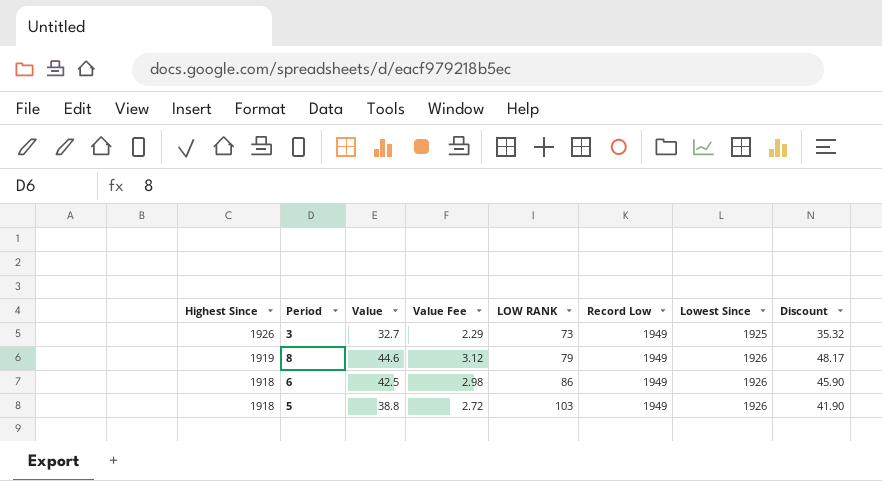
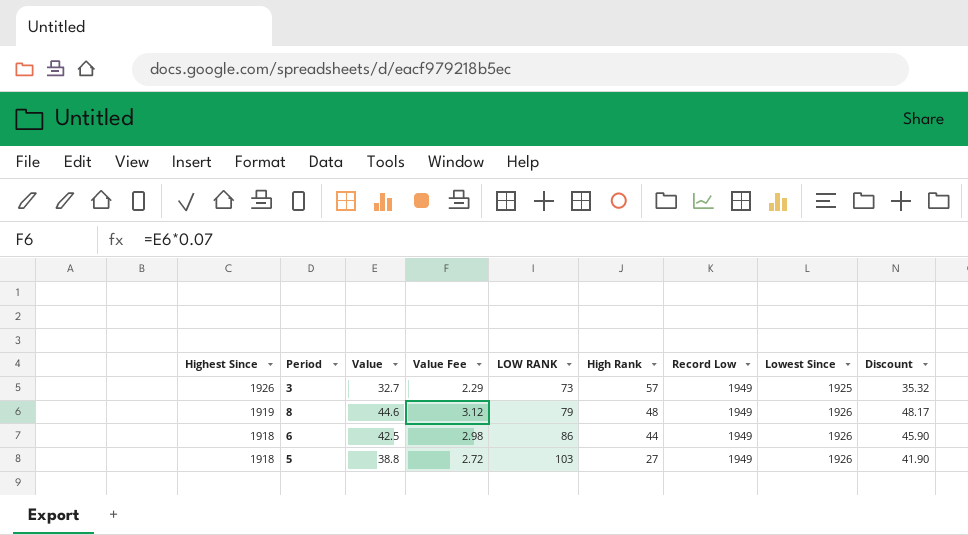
column High Rank | position: none -> 6

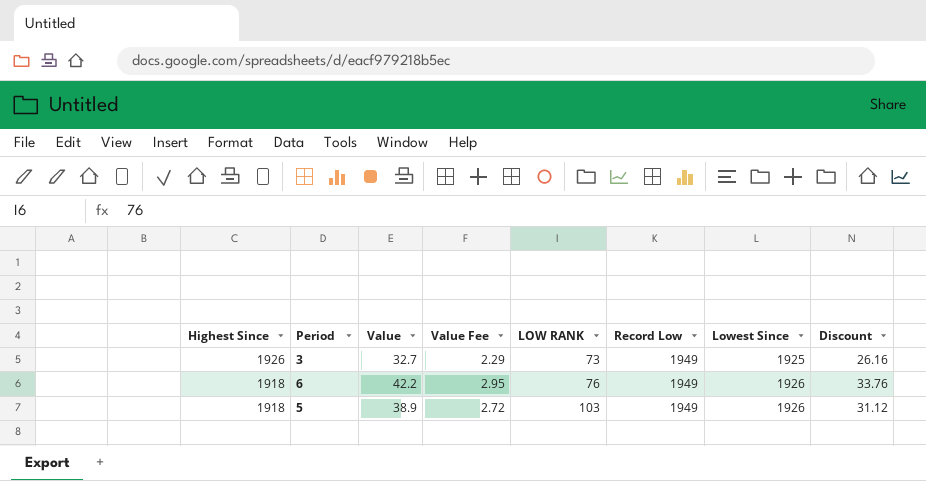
column High Rank | position: 6 -> none
column Discount | formula: [Value] * 1.08 -> [Value] * 0.8
row 8: 1919 | 44.6 | 3.12 | 79 | 48 | 1949 | 1926 | 48.17 -> none
6 | Value: 42.5 -> 42.2
6 | Value Fee: 2.98 -> 2.95
6 | LOW RANK: 86 -> 76
5 | Value: 38.8 -> 38.9

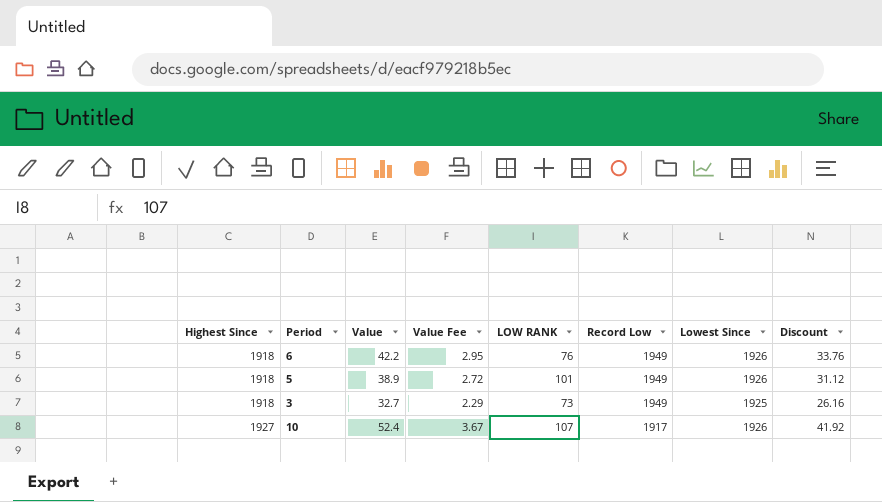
row order: Highest Since descending -> Highest Since ascending
5 | LOW RANK: 103 -> 101
3 | Highest Since: 1926 -> 1918
row 10: none -> 1927 | 52.4 | 3.67 | 107 | 1917 | 1926 | 41.92

